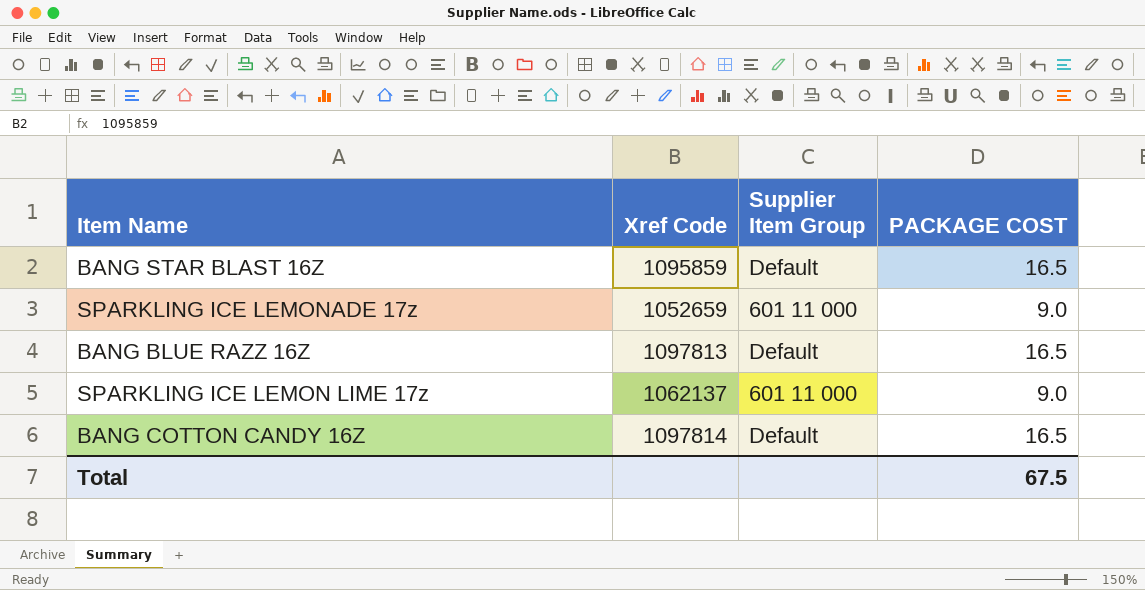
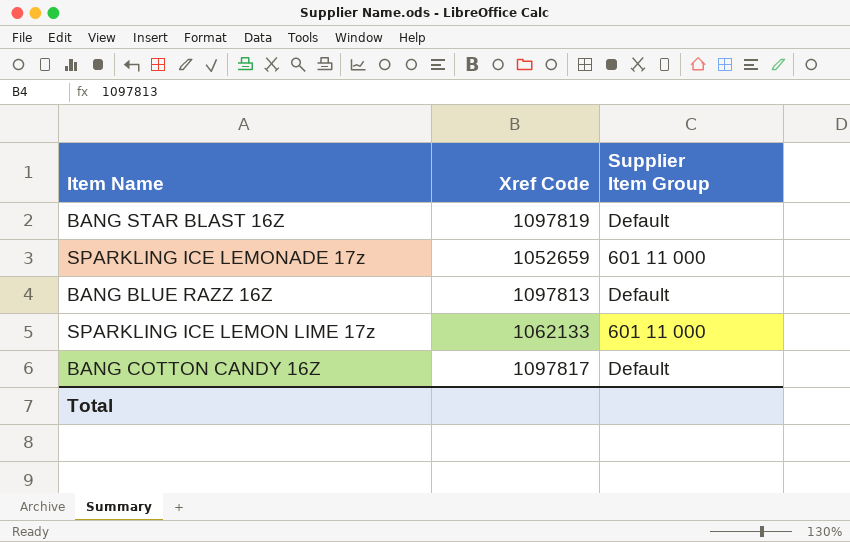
column PACKAGE COST | position: 4 -> none
BANG STAR BLAST 16Z | Xref Code: 1095859 -> 1097819
SPARKLING ICE LEMON LIME 17z | Xref Code: 1062137 -> 1062133
BANG COTTON CANDY 16Z | Xref Code: 1097814 -> 1097817

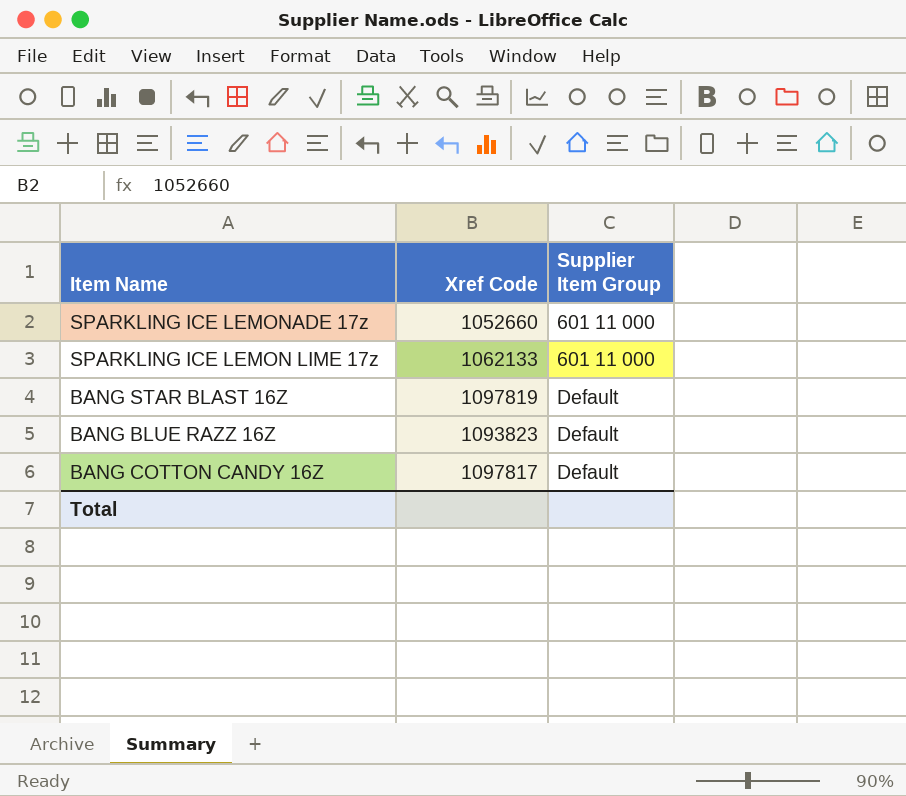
row order: none -> Supplier Item Group ascending
SPARKLING ICE LEMONADE 17z | Xref Code: 1052659 -> 1052660
BANG BLUE RAZZ 16Z | Xref Code: 1097813 -> 1093823

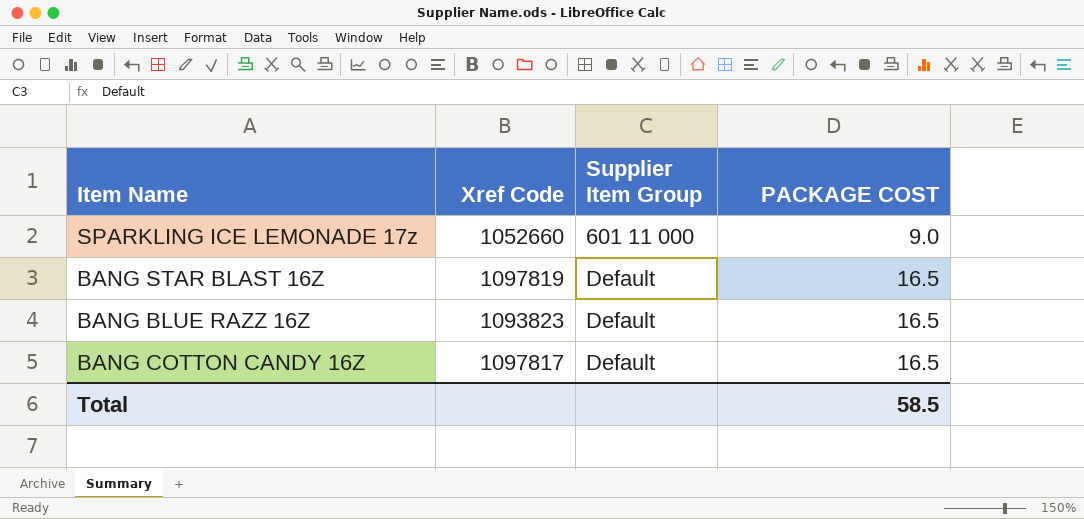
column PACKAGE COST | position: none -> 4
row SPARKLING ICE LEMON LIME 17z: 1062133 | 601 11 000 -> none

